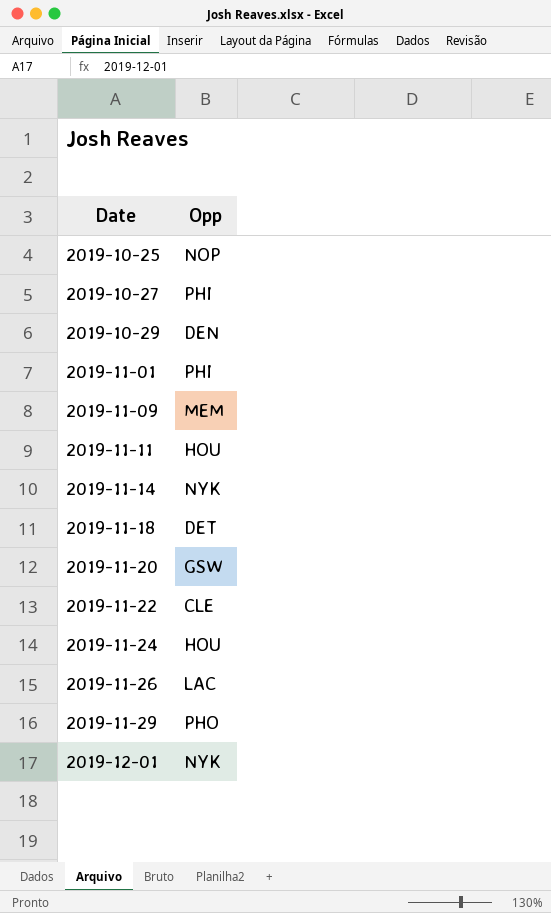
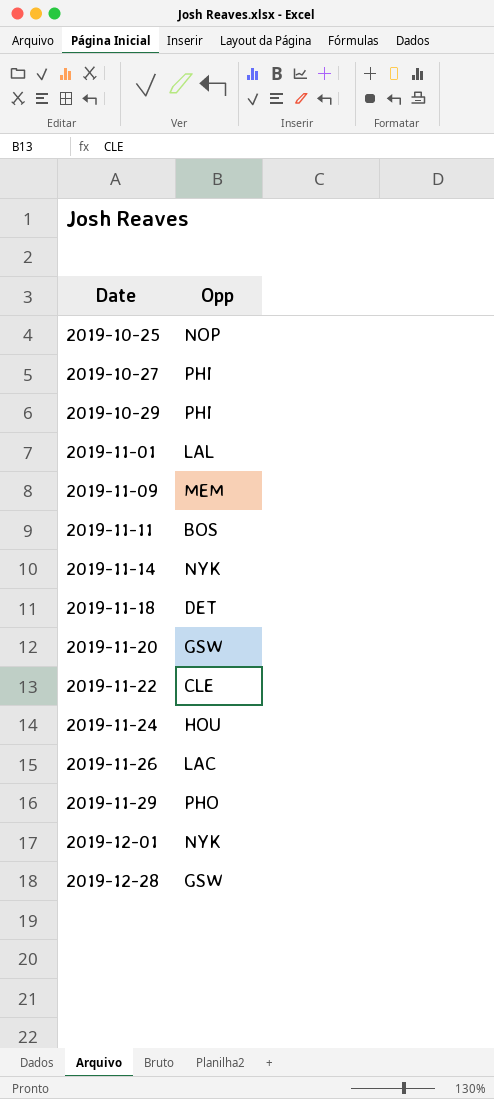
2019-10-29 | Opp: DEN -> PHI
2019-11-01 | Opp: PHI -> LAL
2019-11-11 | Opp: HOU -> BOS
row 2019-12-28: none -> GSW

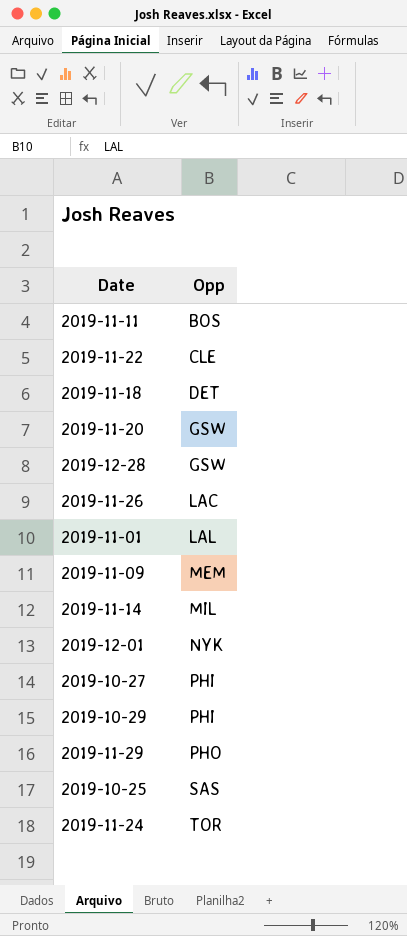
row order: Date ascending -> Opp ascending
2019-11-14 | Opp: NYK -> MIL
2019-10-25 | Opp: NOP -> SAS
2019-11-24 | Opp: HOU -> TOR

